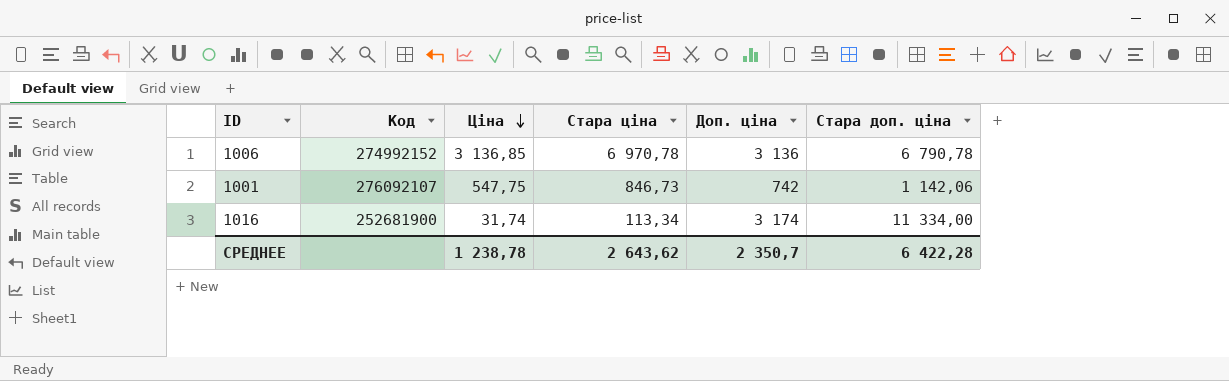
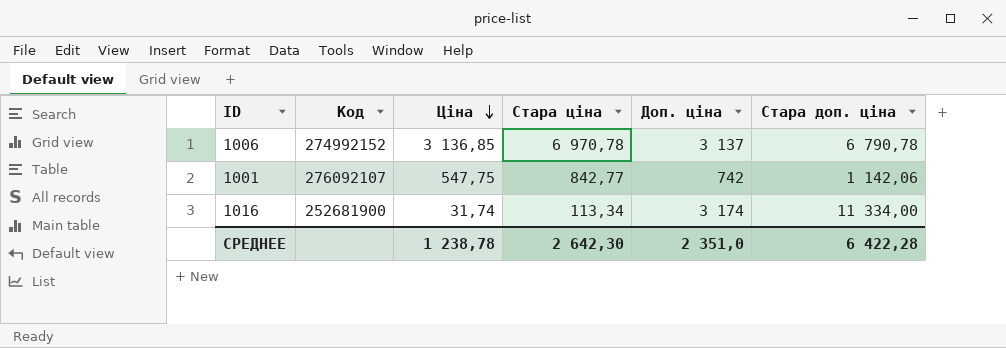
1006 | Доп. ціна: 3 136 -> 3 137
1001 | Стара ціна: 846,73 -> 842,77
СРЕДНЕЕ | Стара ціна: 2 643,62 -> 2 642,30
СРЕДНЕЕ | Доп. ціна: 2 350,7 -> 2 351,0

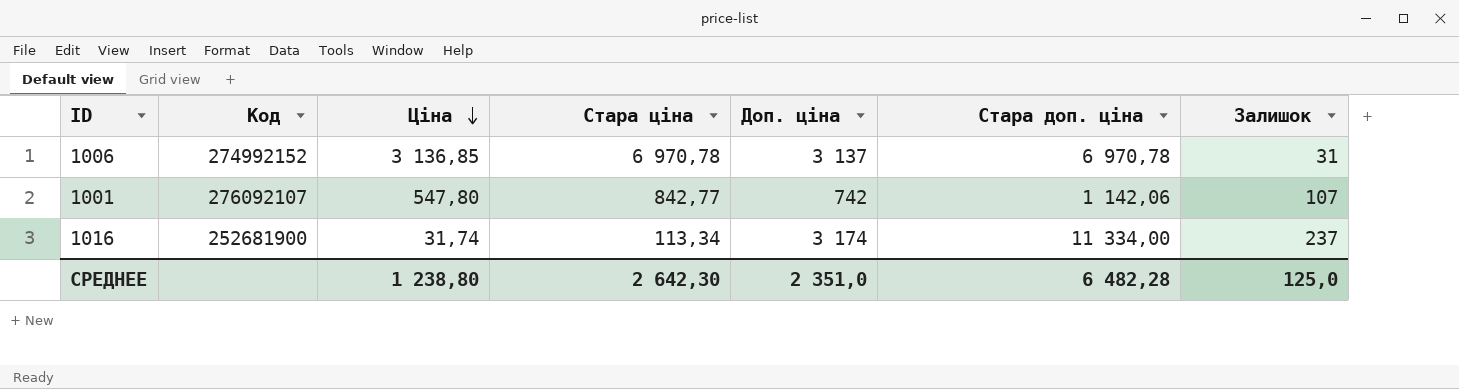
column Залишок | position: none -> 7
1006 | Стара доп. ціна: 6 790,78 -> 6 970,78
1001 | Ціна: 547,75 -> 547,80
СРЕДНЕЕ | Ціна: 1 238,78 -> 1 238,80
СРЕДНЕЕ | Стара доп. ціна: 6 422,28 -> 6 482,28

